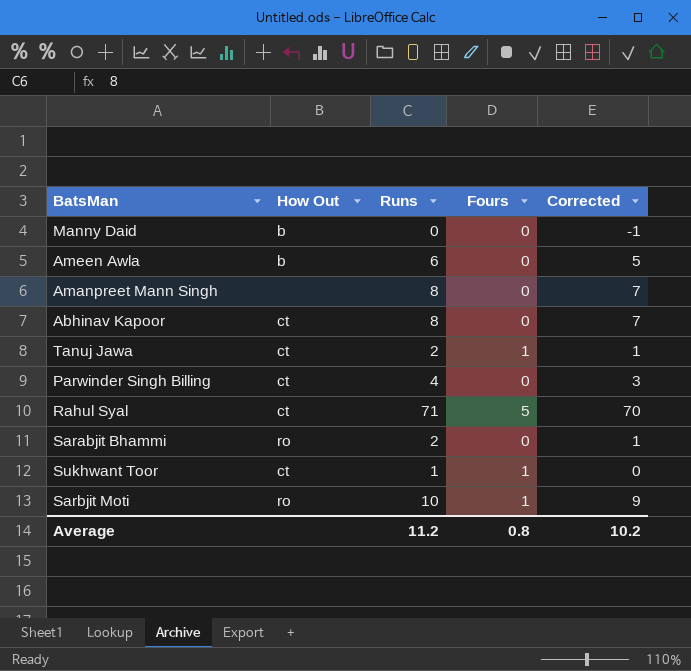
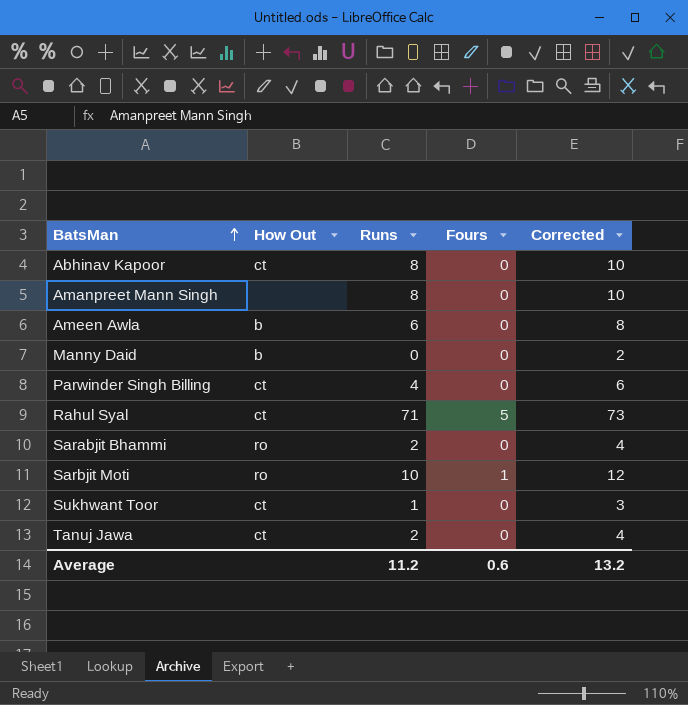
row order: none -> BatsMan ascending
column Corrected | formula: [Runs] - 1 -> [Runs] + 2
Sukhwant Toor | Fours: 1 -> 0
Tanuj Jawa | Fours: 1 -> 0
Average | Fours: 0.8 -> 0.6
Average | Corrected: 10.2 -> 13.2

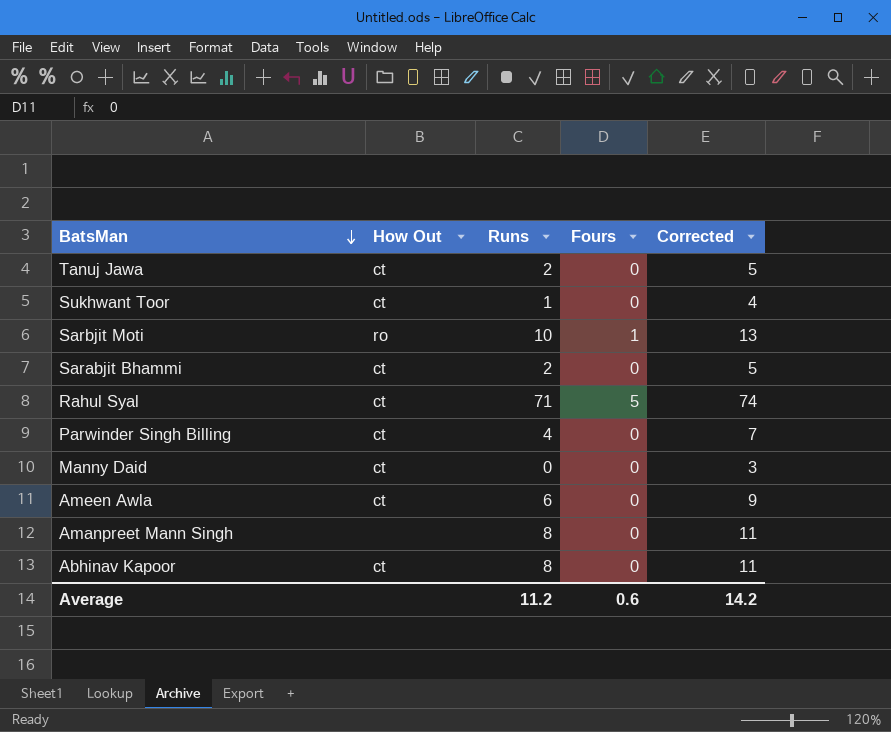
row order: BatsMan ascending -> BatsMan descending
column Corrected | formula: [Runs] + 2 -> [Runs] + 3
Sarabjit Bhammi | How Out: ro -> ct
Manny Daid | How Out: b -> ct
Ameen Awla | How Out: b -> ct
Average | Corrected: 13.2 -> 14.2

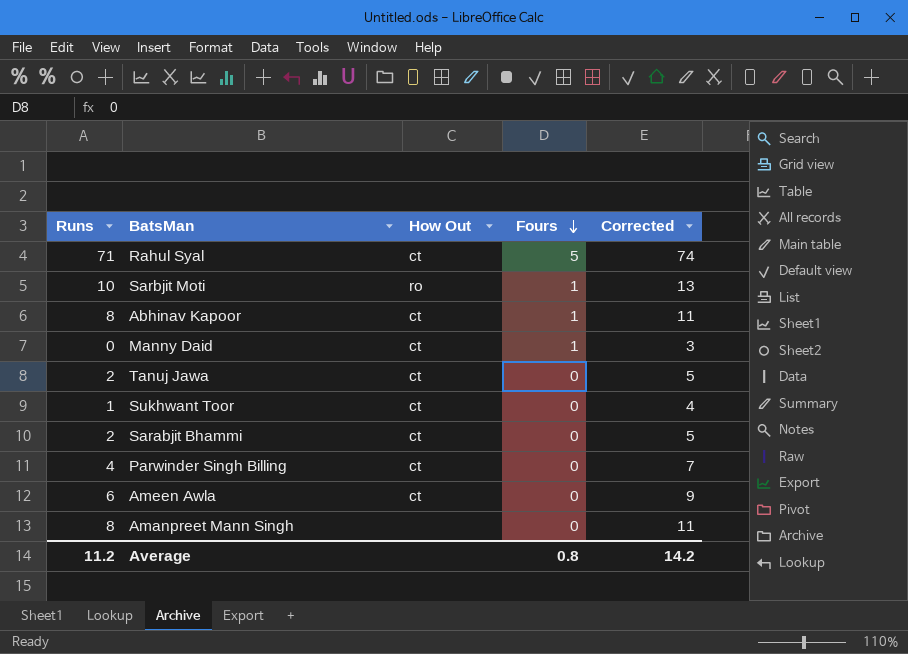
row order: BatsMan descending -> Fours descending
column Runs | position: 3 -> 1
Abhinav Kapoor | Fours: 0 -> 1
Manny Daid | Fours: 0 -> 1
Average | Fours: 0.6 -> 0.8

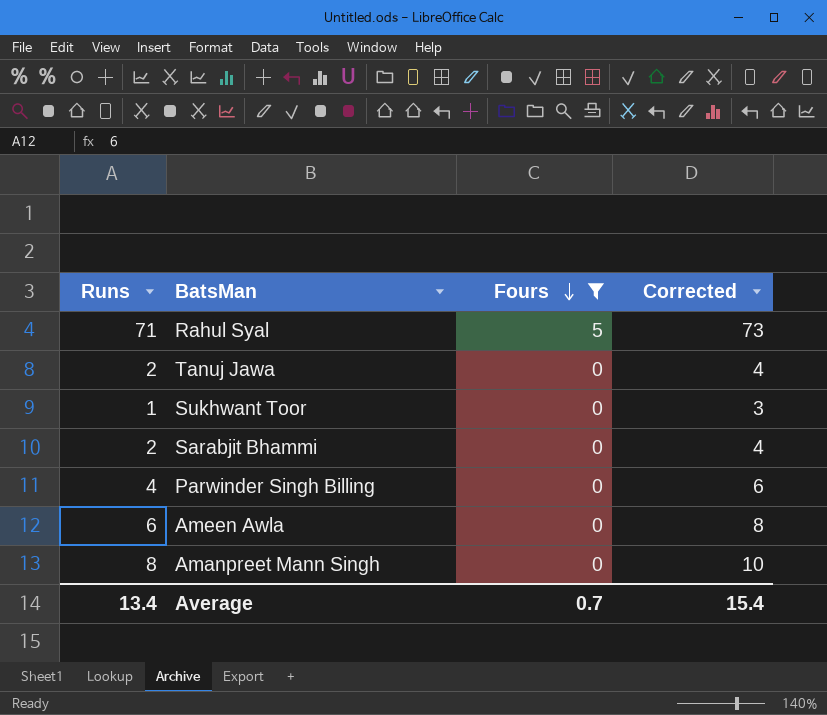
filter: none -> Fours != 1
column How Out | position: 3 -> none
column Corrected | formula: [Runs] + 3 -> [Runs] + 2
Average | Runs: 11.2 -> 13.4
Average | Fours: 0.8 -> 0.7
Average | Corrected: 14.2 -> 15.4

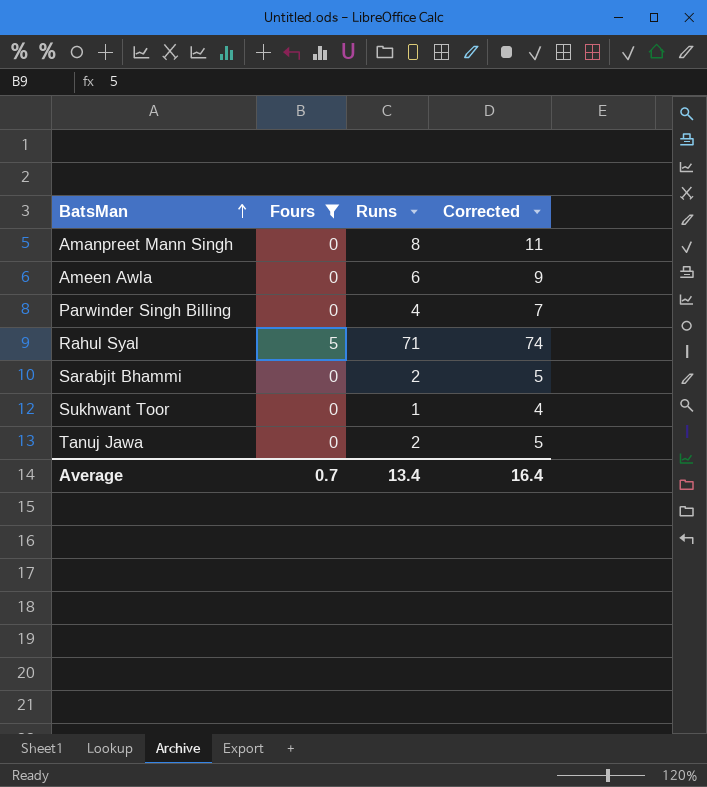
row order: Fours descending -> BatsMan ascending
column Runs | position: 1 -> 3
column Corrected | formula: [Runs] + 2 -> [Runs] + 3
Average | Corrected: 15.4 -> 16.4

